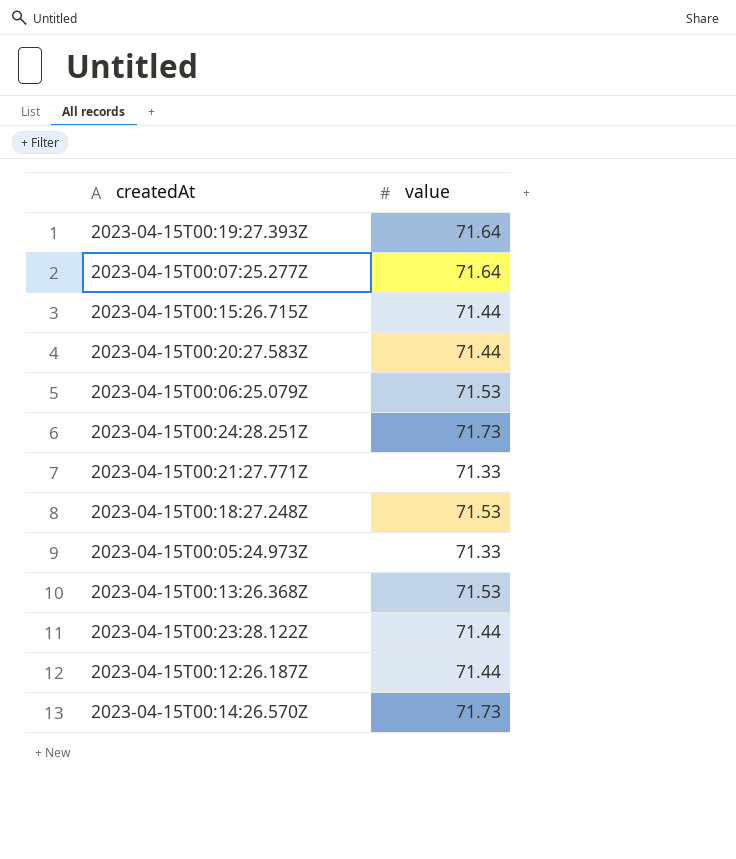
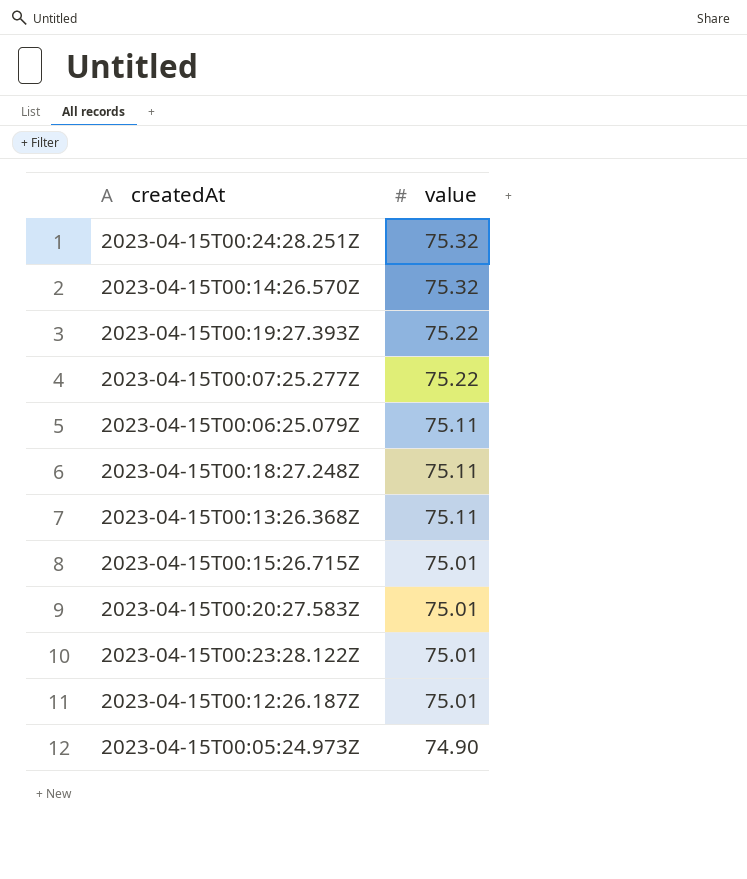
row order: none -> value descending
row 2023-04-15T00:21:27.771Z: 71.33 -> none
2023-04-15T00:24:28.251Z | value: 71.73 -> 75.32
2023-04-15T00:14:26.570Z | value: 71.73 -> 75.32
2023-04-15T00:19:27.393Z | value: 71.64 -> 75.22
2023-04-15T00:07:25.277Z | value: 71.64 -> 75.22
2023-04-15T00:06:25.079Z | value: 71.53 -> 75.11
2023-04-15T00:18:27.248Z | value: 71.53 -> 75.11
2023-04-15T00:13:26.368Z | value: 71.53 -> 75.11
2023-04-15T00:15:26.715Z | value: 71.44 -> 75.01
2023-04-15T00:20:27.583Z | value: 71.44 -> 75.01
2023-04-15T00:23:28.122Z | value: 71.44 -> 75.01
2023-04-15T00:12:26.187Z | value: 71.44 -> 75.01
2023-04-15T00:05:24.973Z | value: 71.33 -> 74.90

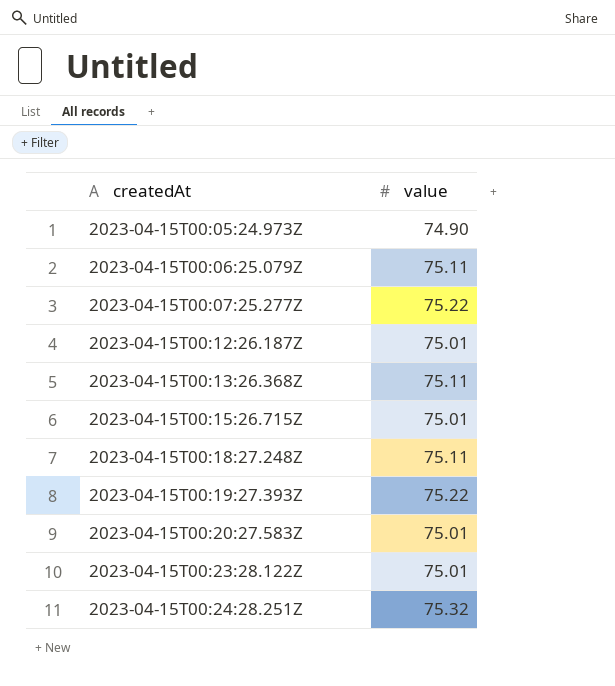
row order: value descending -> createdAt ascending
row 2023-04-15T00:14:26.570Z: 75.32 -> none

